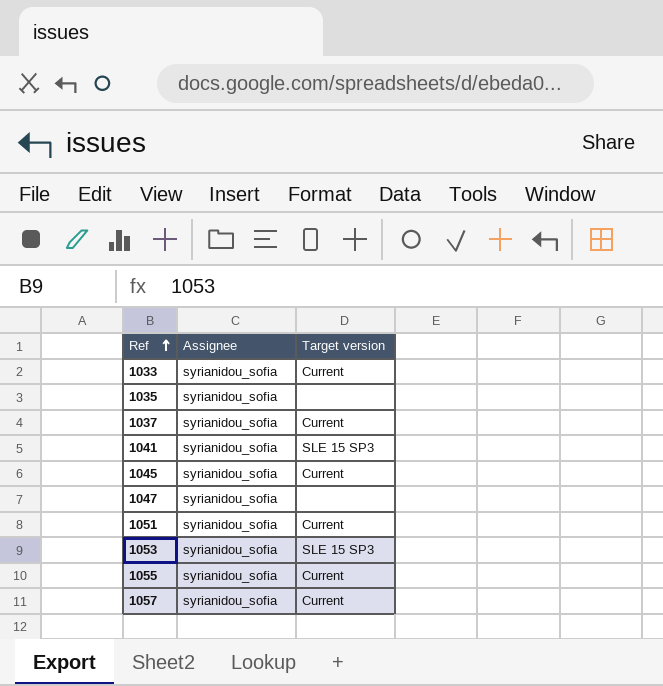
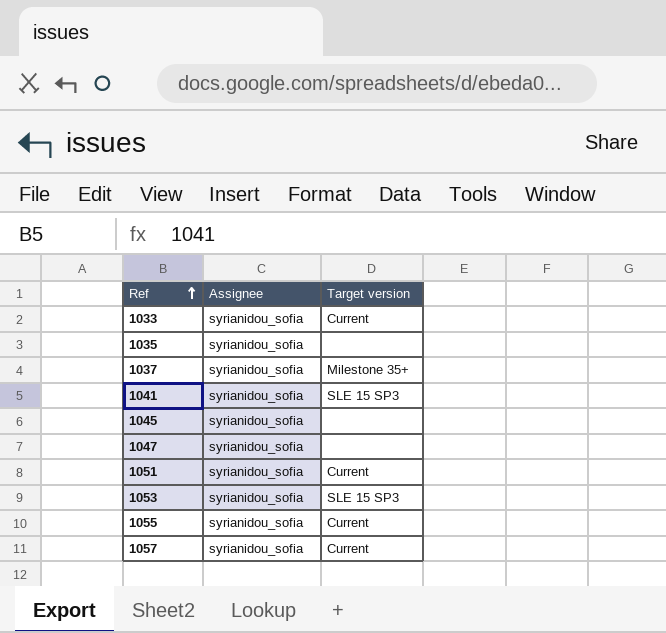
1037 | Target version: Current -> Milestone 35+
1045 | Target version: Current -> none

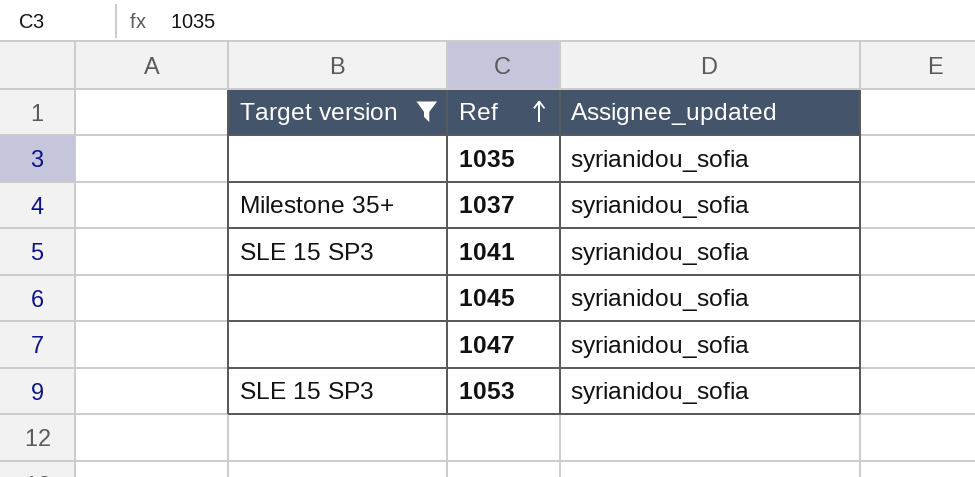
filter: none -> Target version != Current
column Target version | position: 3 -> 1
column name: Assignee -> Assignee_updated

